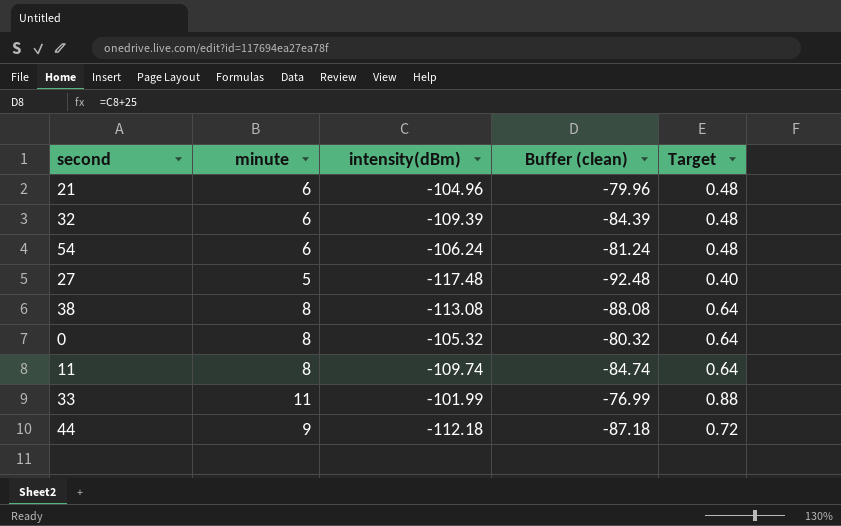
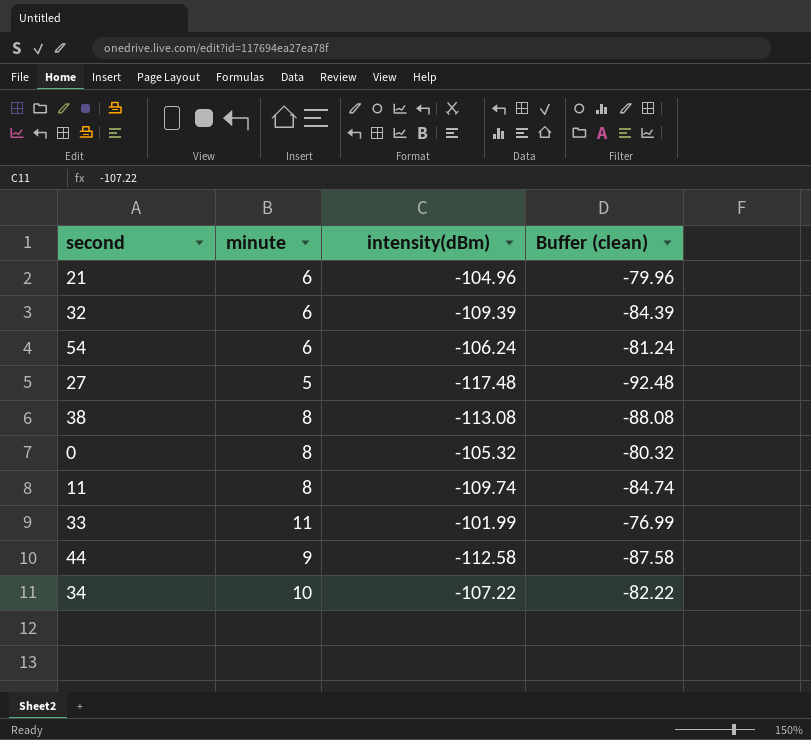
column Target | formula: [minute] * 0.08 -> none
44 | intensity(dBm): -112.18 -> -112.58
44 | Buffer (clean): -87.18 -> -87.58
row 34: none -> 10 | -107.22 | -82.22

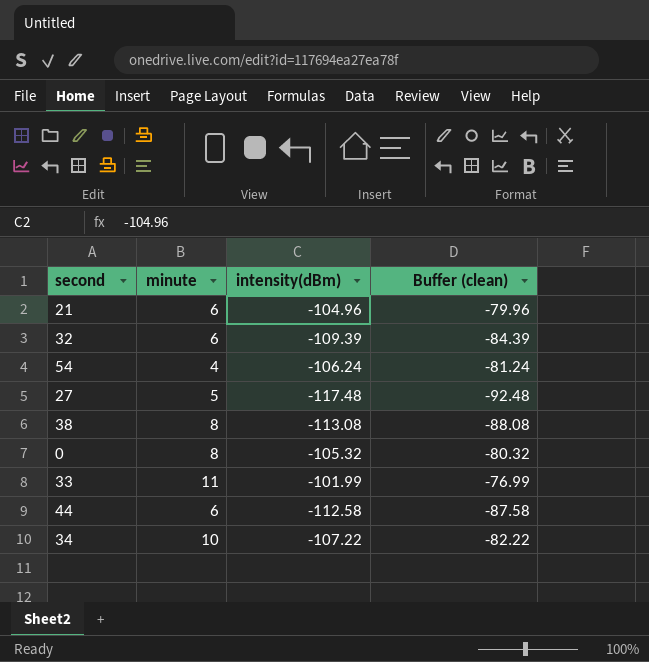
row 11: 8 | -109.74 | -84.74 -> none
54 | minute: 6 -> 4
44 | minute: 9 -> 6

